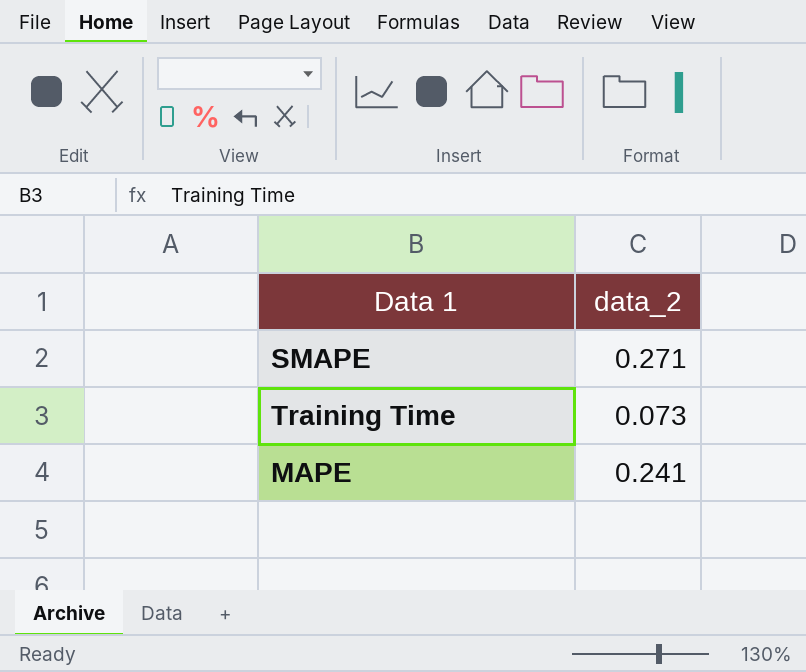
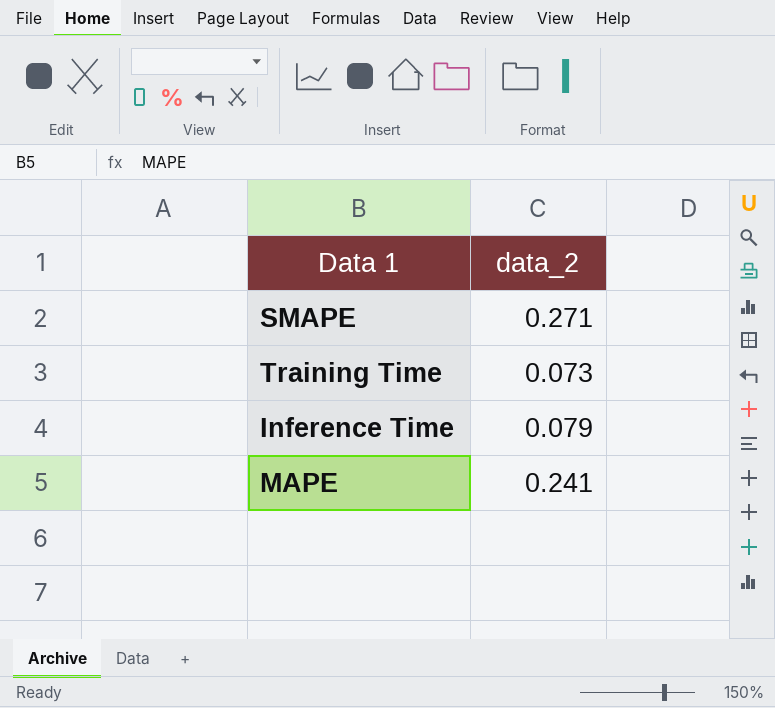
row Inference Time: none -> 0.079

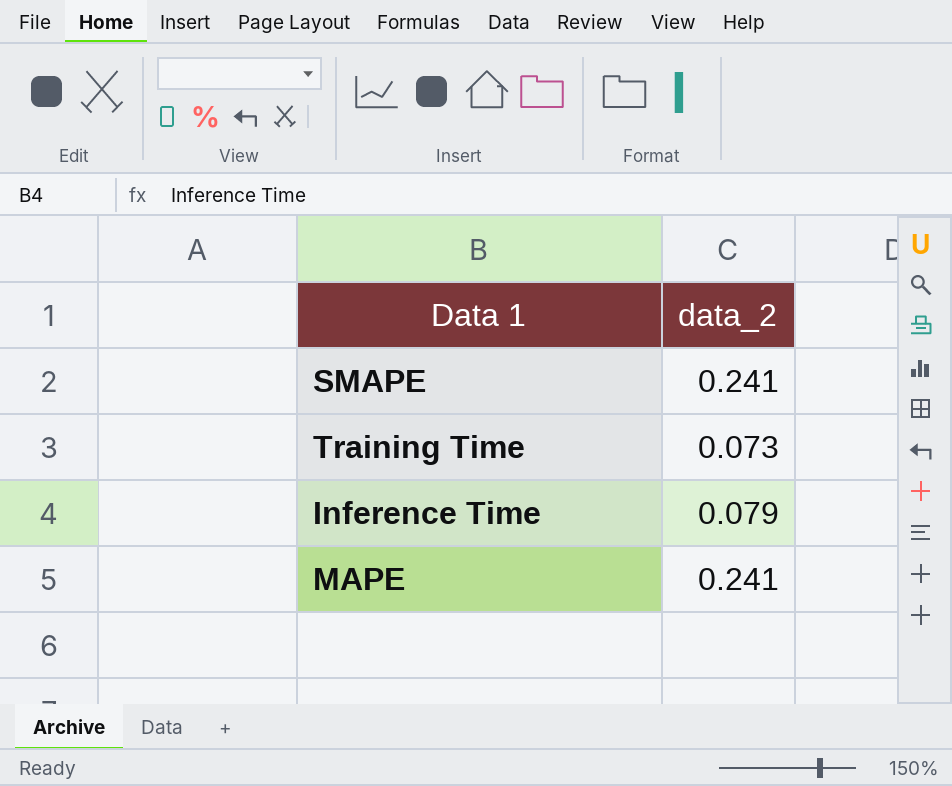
SMAPE | data_2: 0.271 -> 0.241

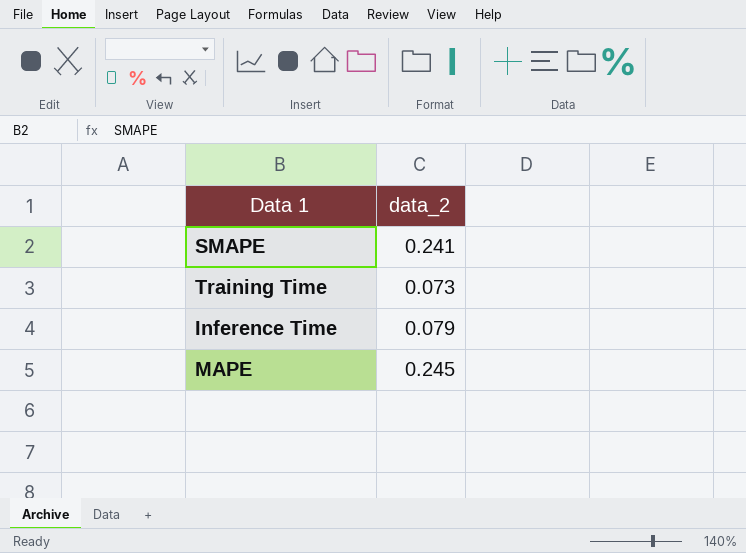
MAPE | data_2: 0.241 -> 0.245

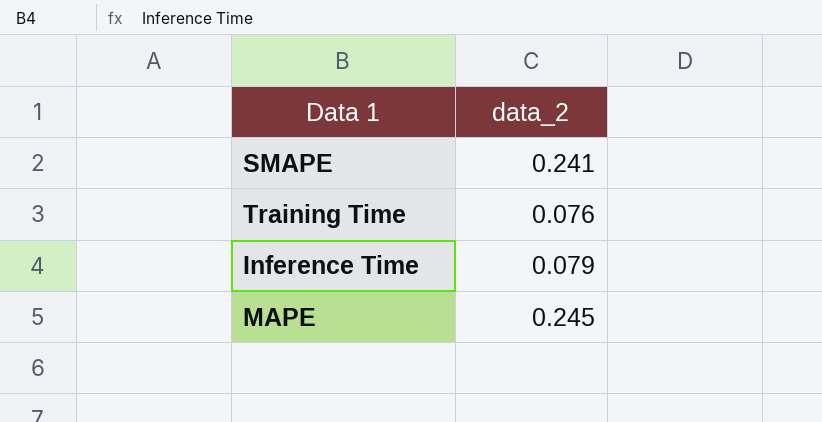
Training Time | data_2: 0.073 -> 0.076

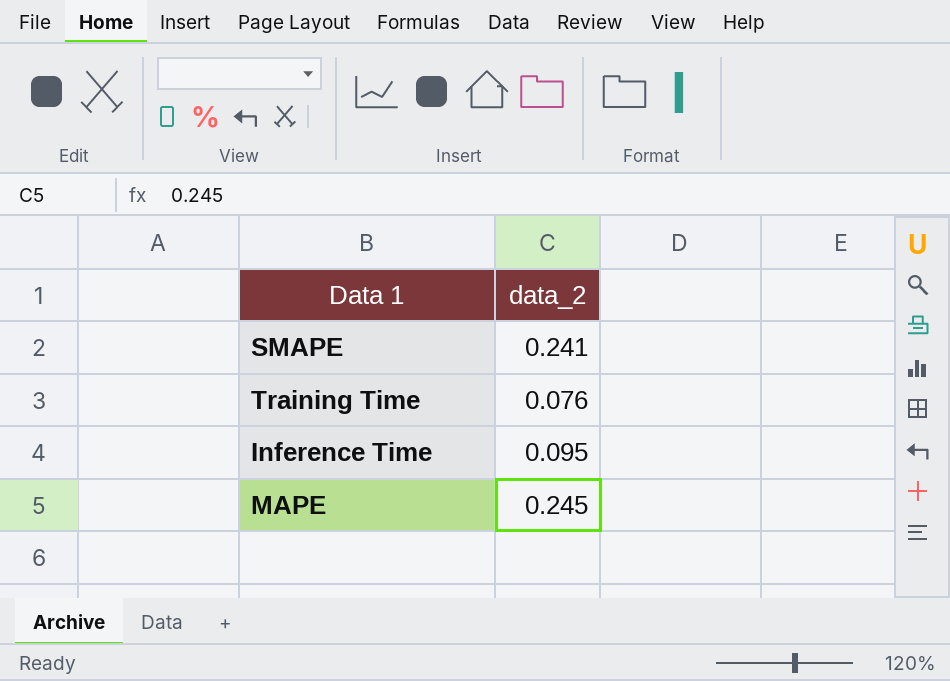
Inference Time | data_2: 0.079 -> 0.095

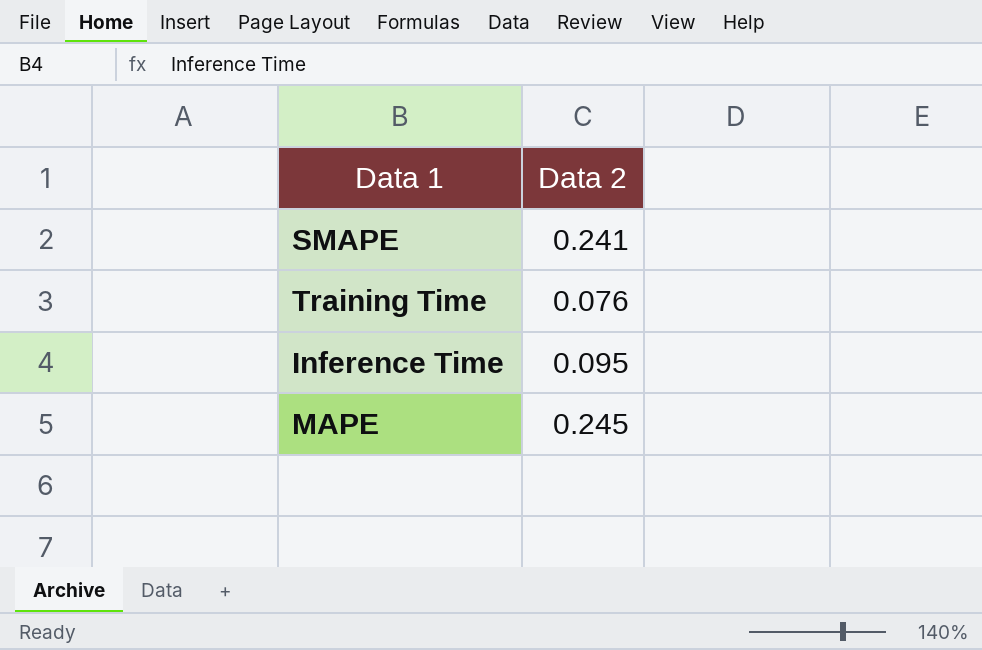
column name: data_2 -> Data 2

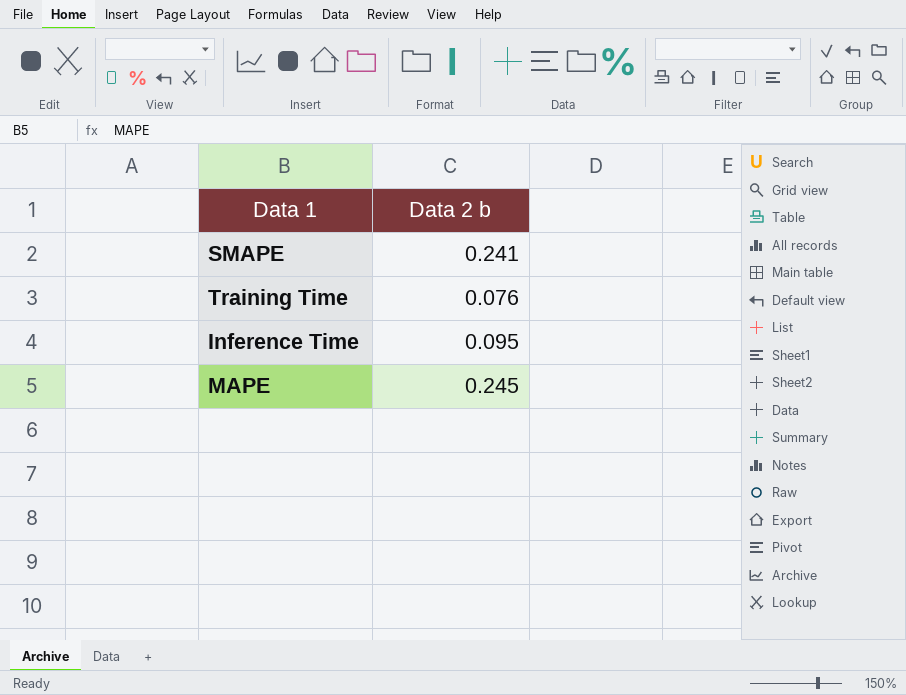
column name: Data 2 -> Data 2 b

